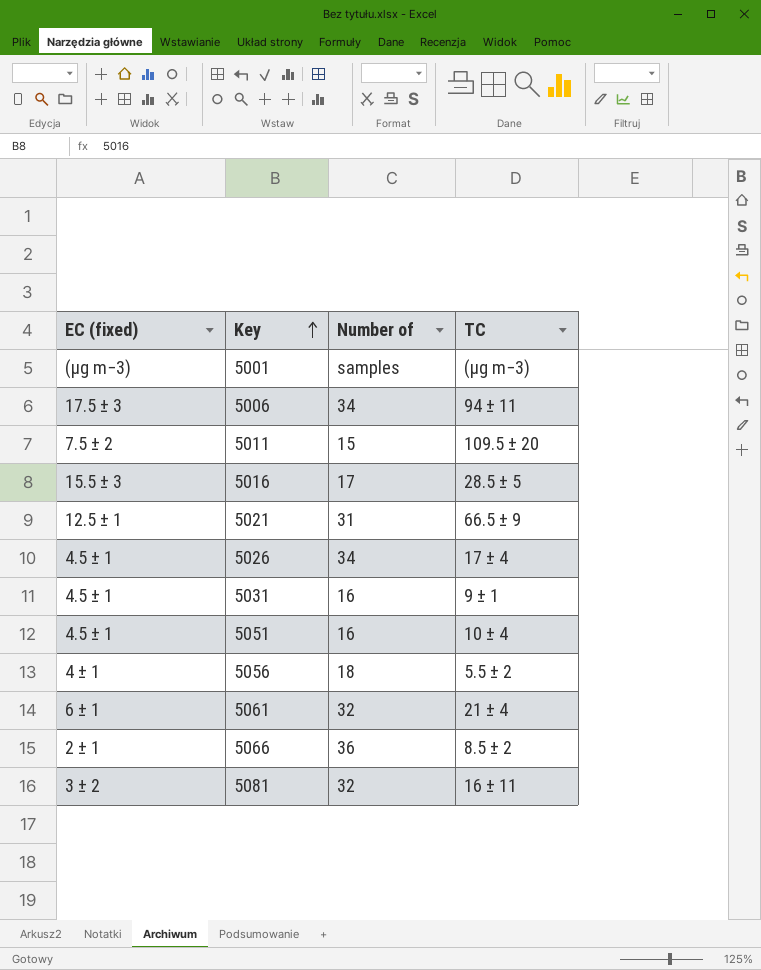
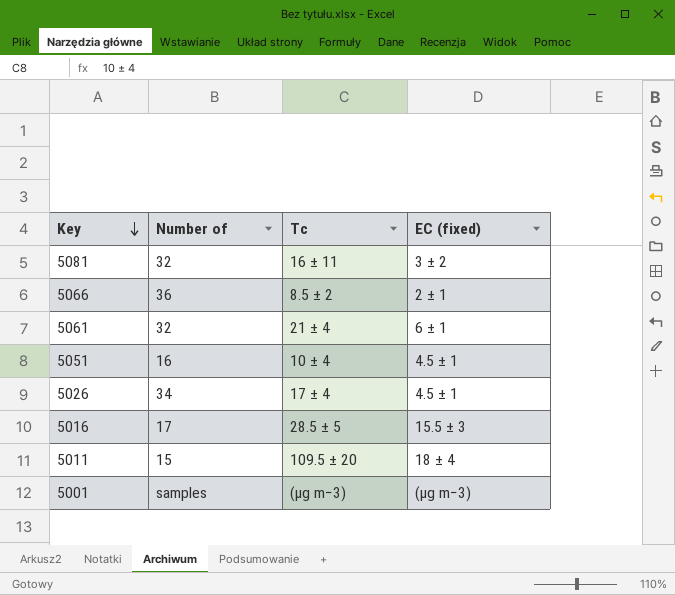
row order: Key ascending -> Key descending
column name: TC -> Tc
column EC (fixed) | position: 1 -> 4
row 5006: 17.5 ± 3 | 34 | 94 ± 11 -> none
row 5021: 12.5 ± 1 | 31 | 66.5 ± 9 -> none
row 5031: 4.5 ± 1 | 16 | 9 ± 1 -> none
row 5056: 4 ± 1 | 18 | 5.5 ± 2 -> none
5011 | EC (fixed): 7.5 ± 2 -> 18 ± 4

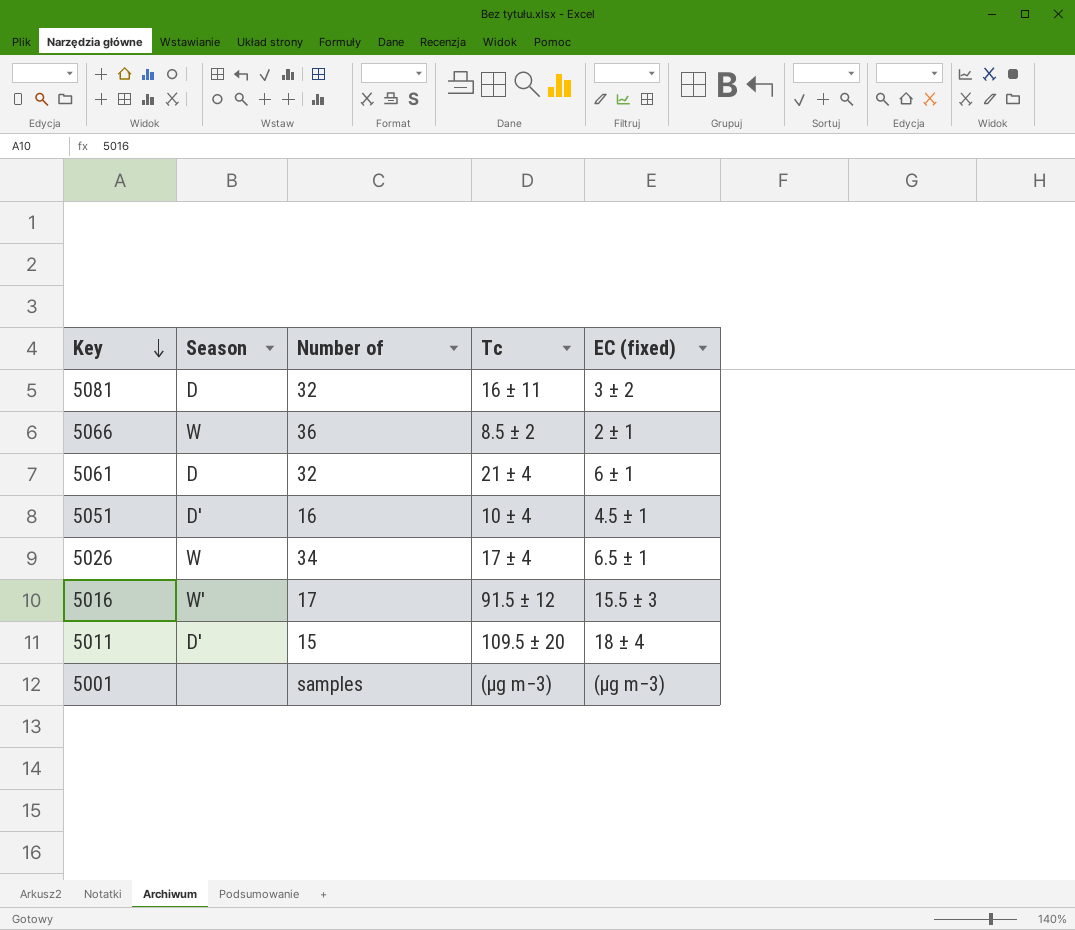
column Season | position: none -> 2
5026 | EC (fixed): 4.5 ± 1 -> 6.5 ± 1
5016 | Tc: 28.5 ± 5 -> 91.5 ± 12

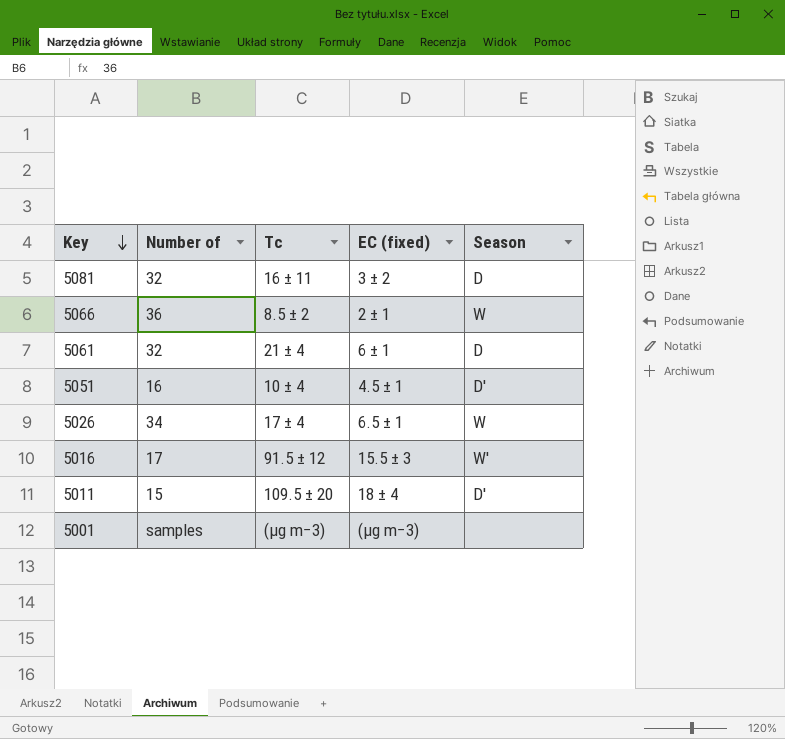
column Season | position: 2 -> 5

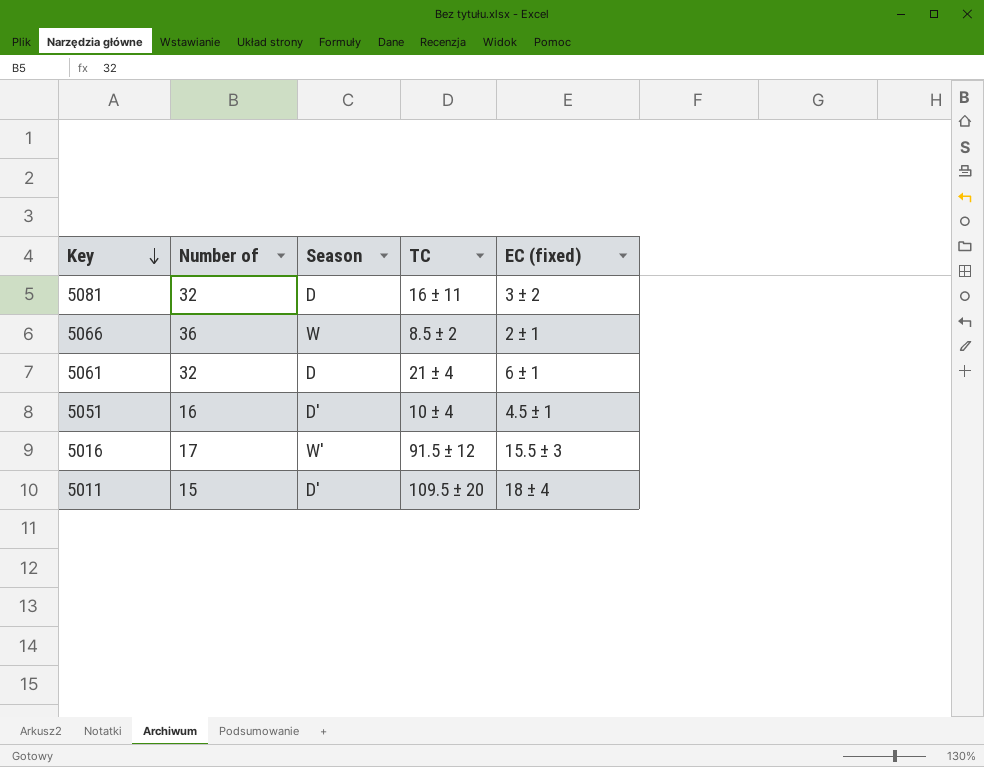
column Season | position: 5 -> 3
column name: Tc -> TC
row 5026: 34 | 17 ± 4 | 6.5 ± 1 | W -> none
row 5001: samples | (µg m−3) | (µg m−3) | none -> none

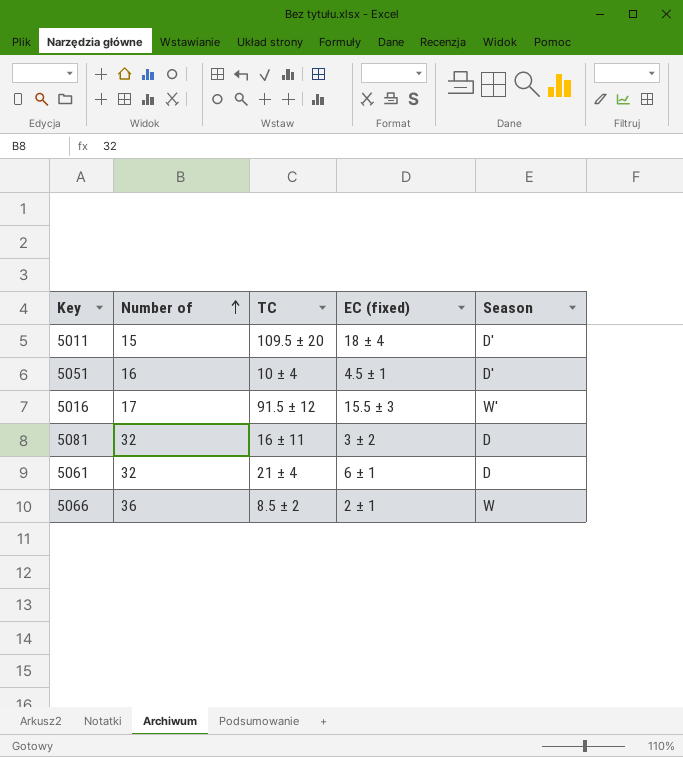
row order: Key descending -> Number of ascending
column Season | position: 3 -> 5

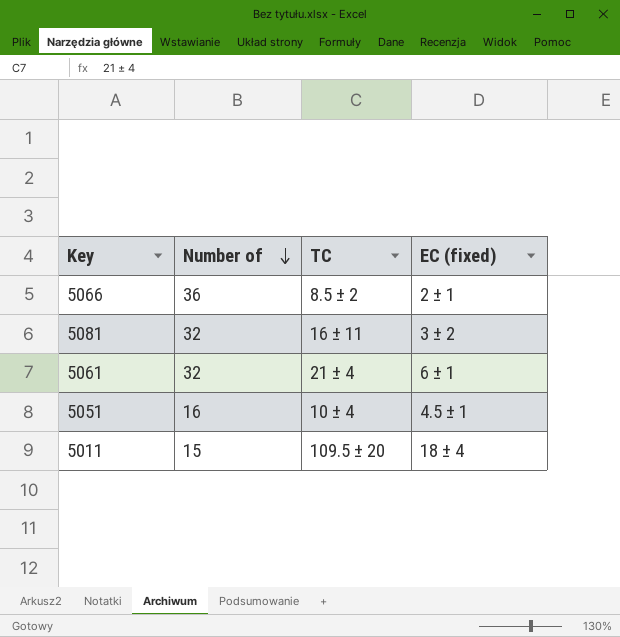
row order: Number of ascending -> Number of descending
column Season | position: 5 -> none
row 5016: 17 | 91.5 ± 12 | 15.5 ± 3 | W′ -> none

